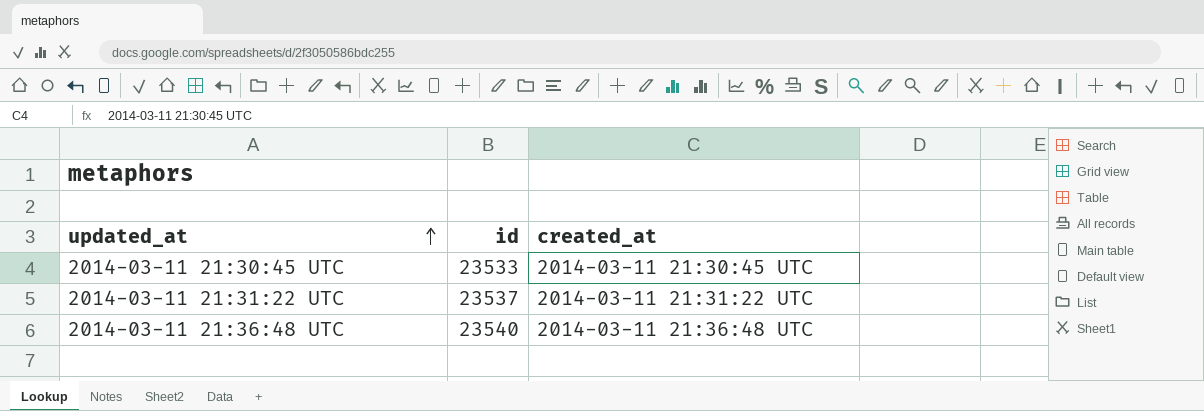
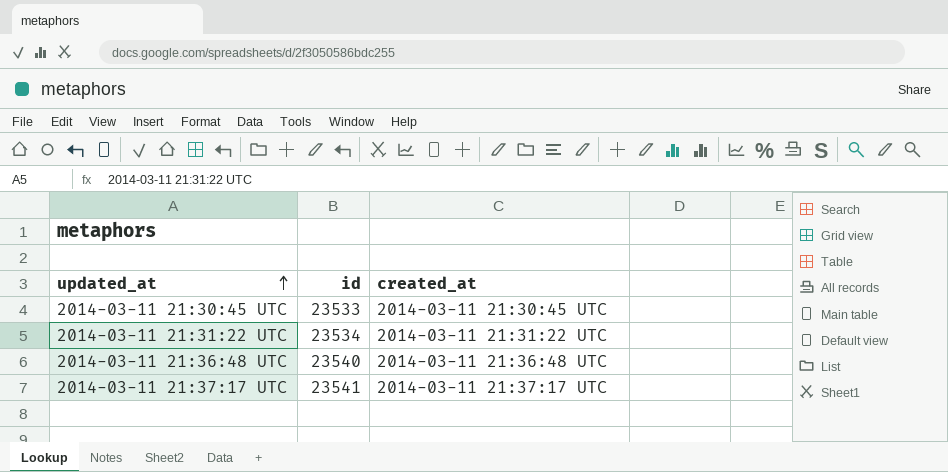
2014-03-11 21:31:22 UTC | id: 23537 -> 23534
row 2014-03-11 21:37:17 UTC: none -> 23541 | 2014-03-11 21:37:17 UTC

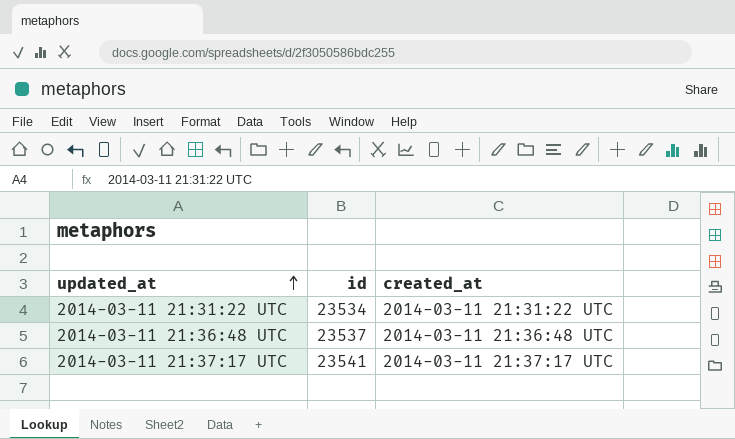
row 2014-03-11 21:30:45 UTC: 23533 | 2014-03-11 21:30:45 UTC -> none
2014-03-11 21:36:48 UTC | id: 23540 -> 23537

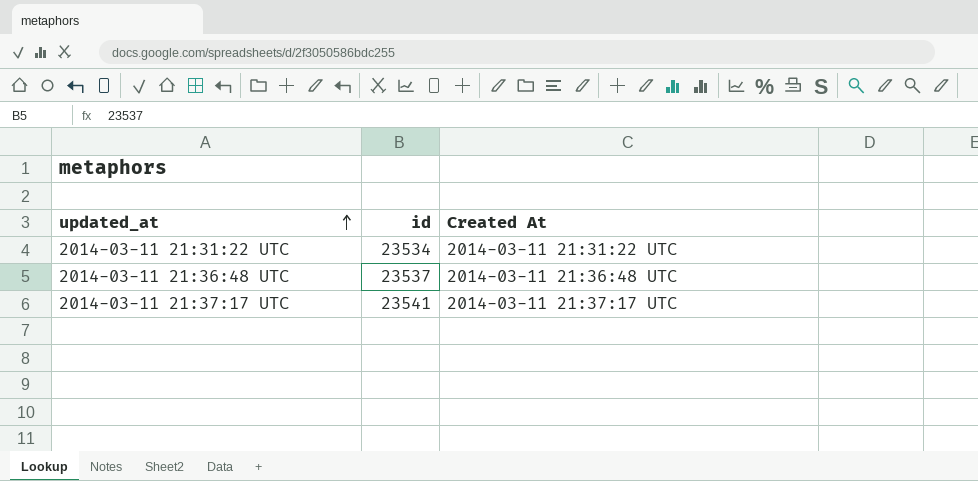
column name: created_at -> Created At

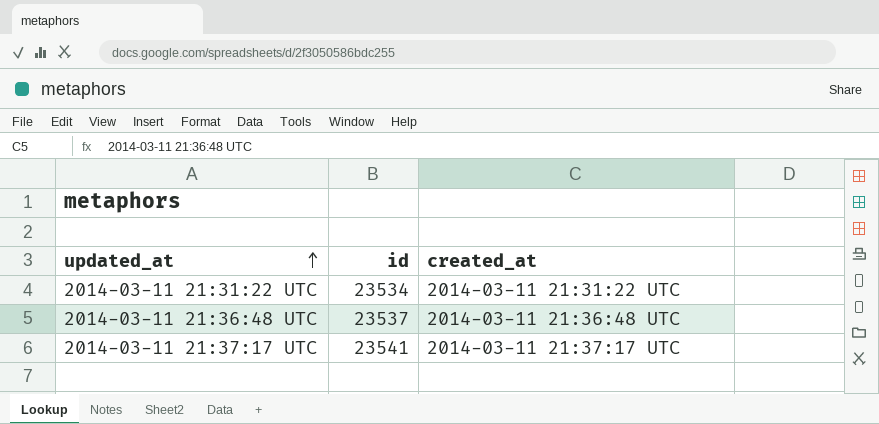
column name: Created At -> created_at

